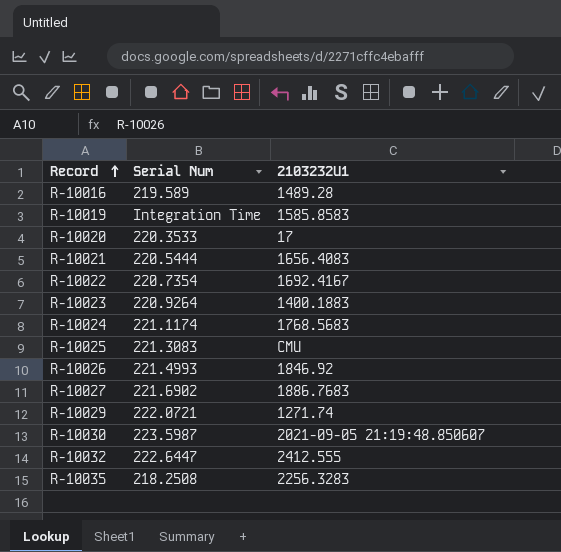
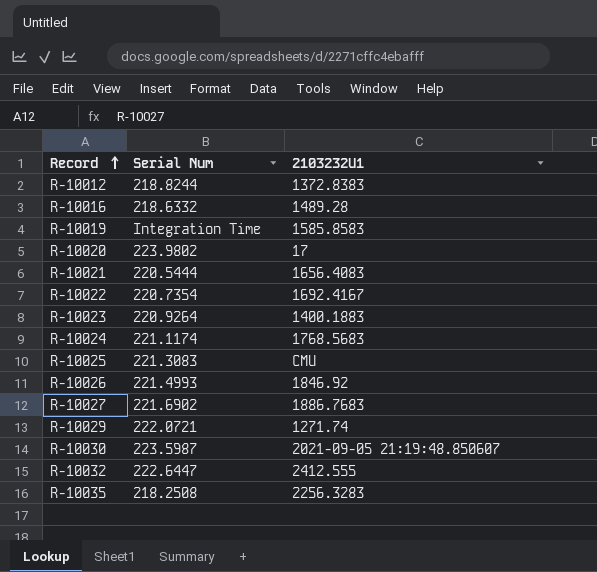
row R-10012: none -> 218.8244 | 1372.8383
R-10016 | Serial Num: 219.589 -> 218.6332
R-10020 | Serial Num: 220.3533 -> 223.9802

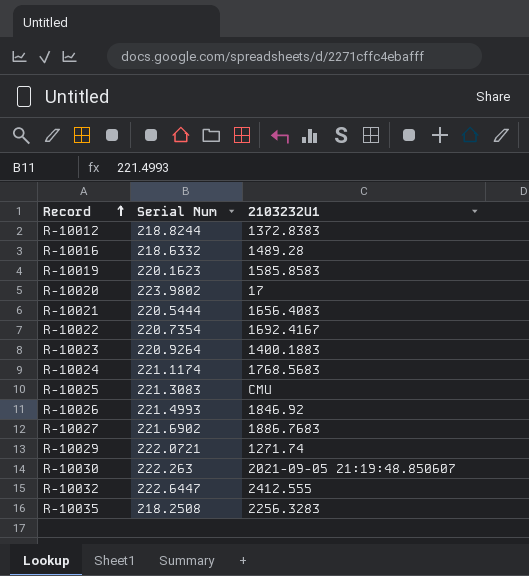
R-10019 | Serial Num: Integration Time -> 220.1623
R-10030 | Serial Num: 223.5987 -> 222.263

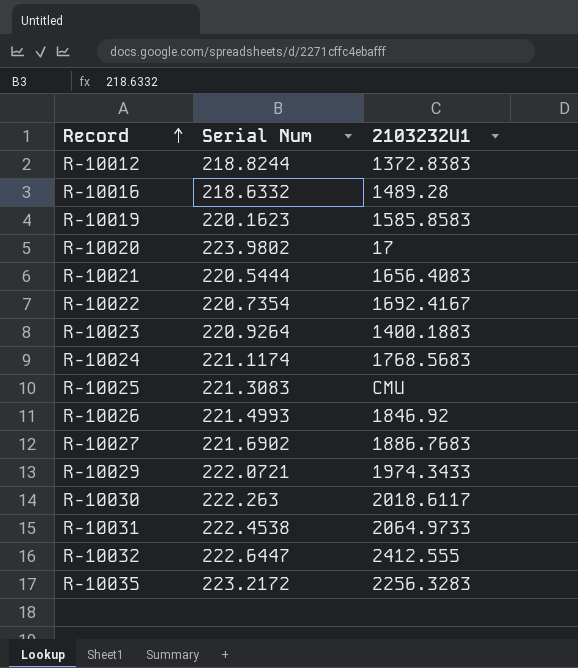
R-10029 | 2103232U1: 1271.74 -> 1974.3433
R-10030 | 2103232U1: 2021-09-05 21:19:48.850607 -> 2018.6117
row R-10031: none -> 222.4538 | 2064.9733
R-10035 | Serial Num: 218.2508 -> 223.2172

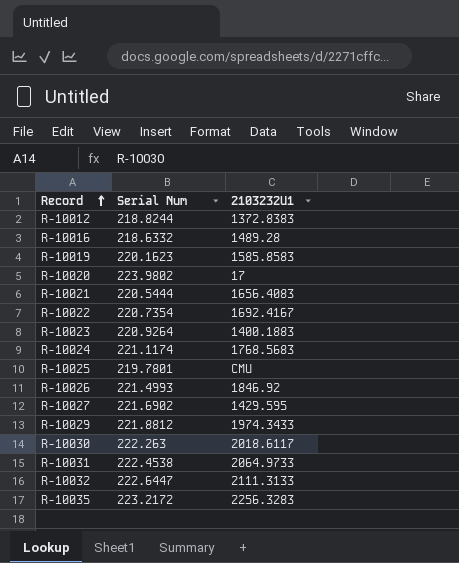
R-10025 | Serial Num: 221.3083 -> 219.7801
R-10027 | 2103232U1: 1886.7683 -> 1429.595
R-10029 | Serial Num: 222.0721 -> 221.8812
R-10032 | 2103232U1: 2412.555 -> 2111.3133

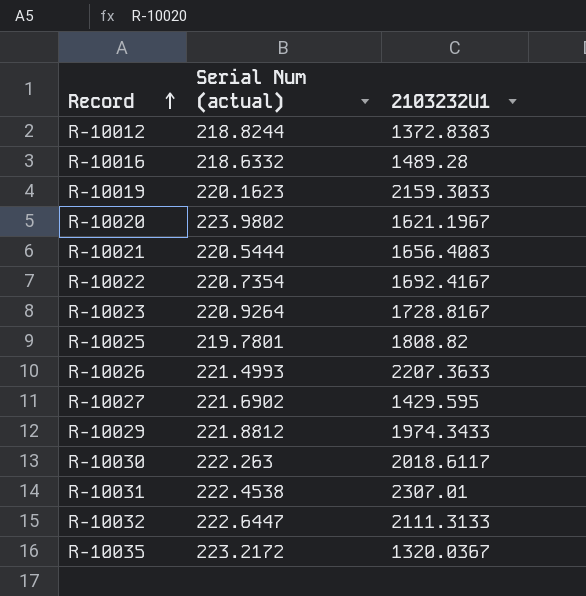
column name: Serial Num -> Serial Num (actual)
row R-10024: 221.1174 | 1768.5683 -> none
R-10019 | 2103232U1: 1585.8583 -> 2159.3033
R-10020 | 2103232U1: 17 -> 1621.1967
R-10023 | 2103232U1: 1400.1883 -> 1728.8167
R-10025 | 2103232U1: CMU -> 1808.82
R-10026 | 2103232U1: 1846.92 -> 2207.3633
R-10031 | 2103232U1: 2064.9733 -> 2307.01
R-10035 | 2103232U1: 2256.3283 -> 1320.0367

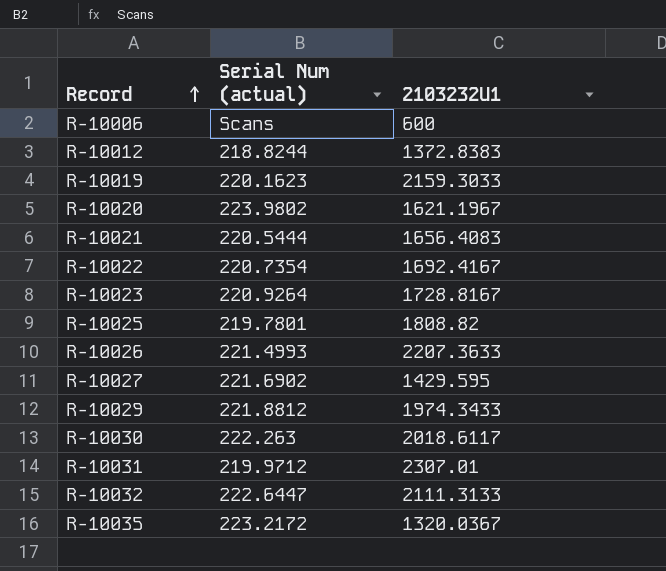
row R-10016: 218.6332 | 1489.28 -> none
row R-10006: none -> Scans | 600
R-10031 | Serial Num (actual): 222.4538 -> 219.9712

